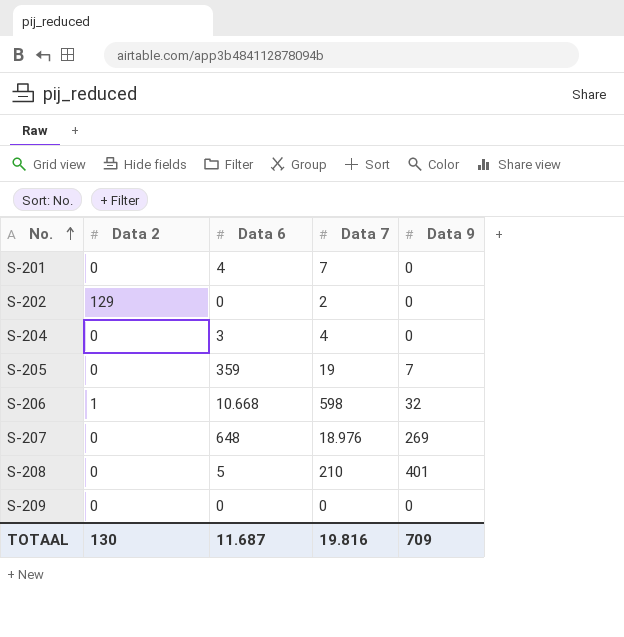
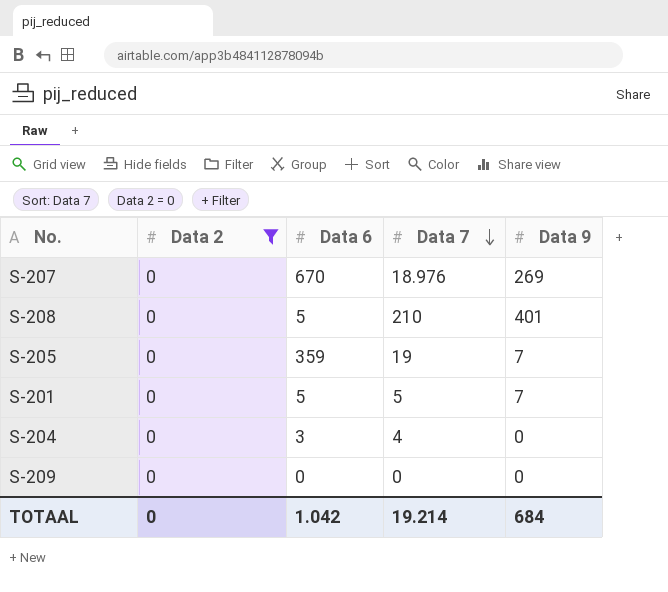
filter: none -> Data 2 = 0
row order: No. ascending -> Data 7 descending
S-207 | Data 6: 648 -> 670
S-201 | Data 6: 4 -> 5
S-201 | Data 7: 7 -> 5
S-201 | Data 9: 0 -> 7
TOTAAL | Data 2: 130 -> 0
TOTAAL | Data 6: 11.687 -> 1.042
TOTAAL | Data 7: 19.816 -> 19.214
TOTAAL | Data 9: 709 -> 684

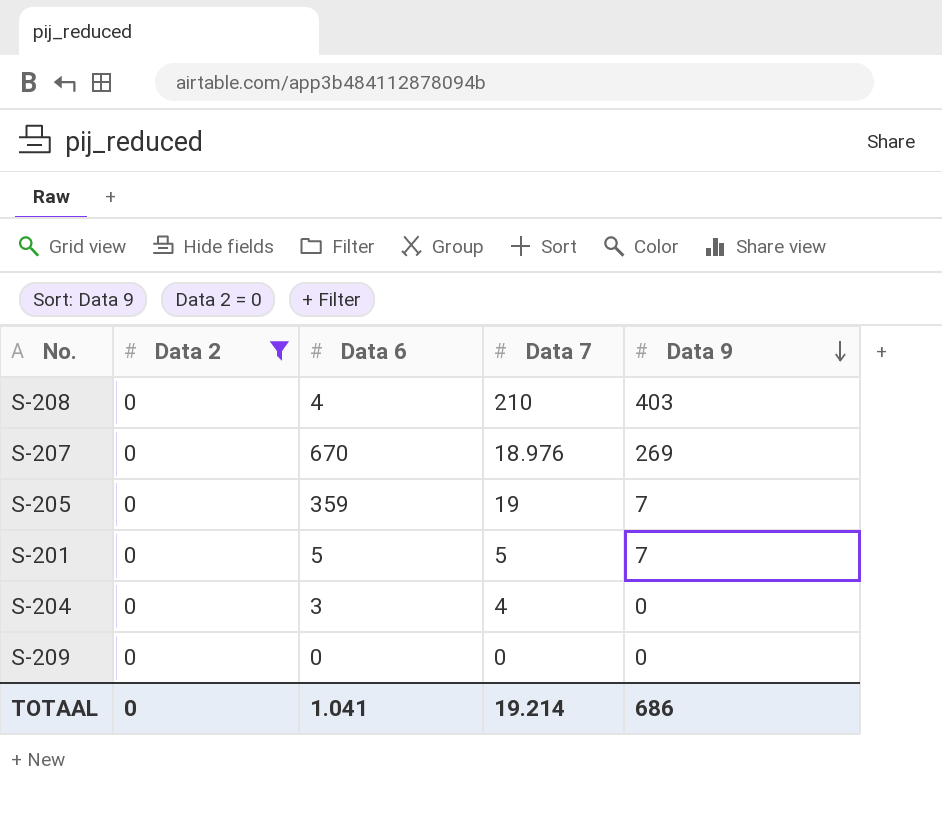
row order: Data 7 descending -> Data 9 descending
S-208 | Data 6: 5 -> 4
S-208 | Data 9: 401 -> 403
TOTAAL | Data 6: 1.042 -> 1.041
TOTAAL | Data 9: 684 -> 686

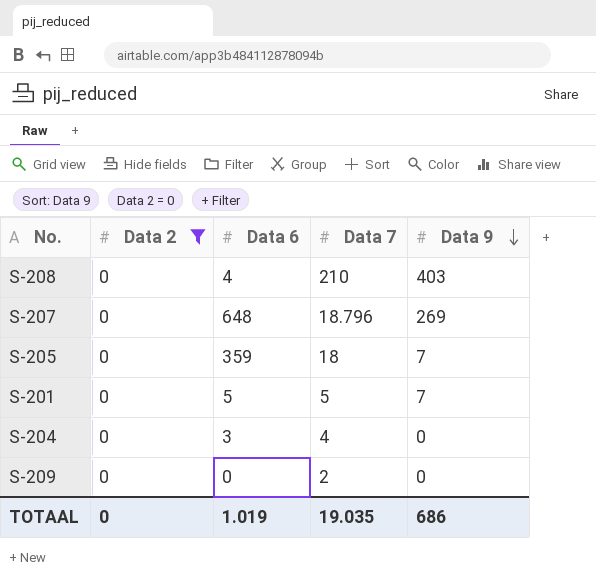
S-207 | Data 6: 670 -> 648
S-207 | Data 7: 18.976 -> 18.796
S-205 | Data 7: 19 -> 18
S-209 | Data 7: 0 -> 2
TOTAAL | Data 6: 1.041 -> 1.019
TOTAAL | Data 7: 19.214 -> 19.035

